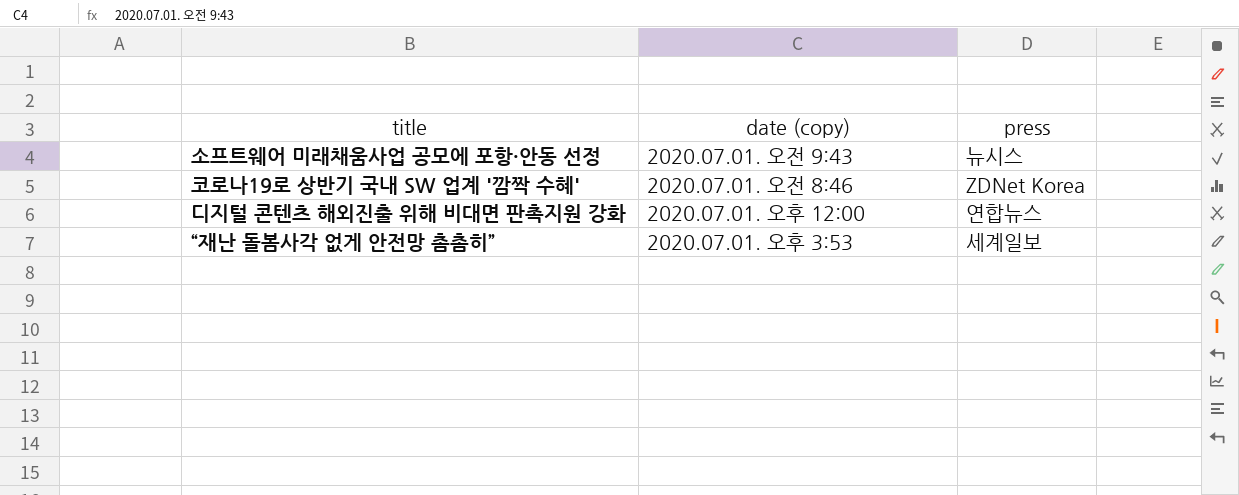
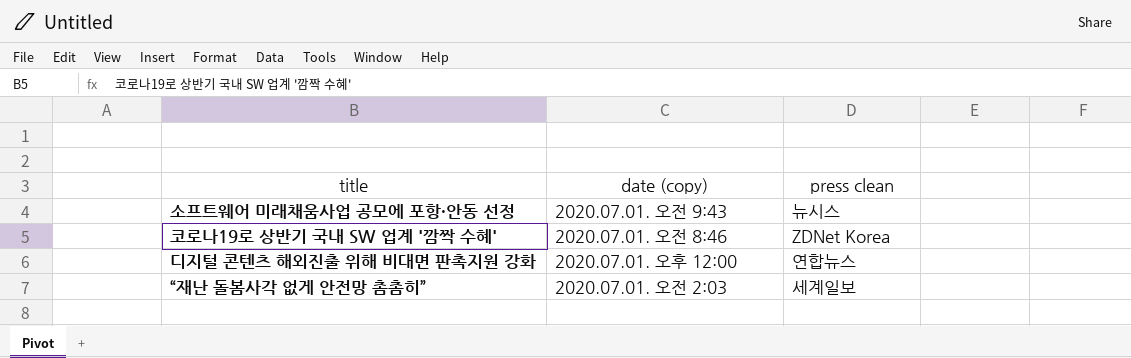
column name: press -> press clean
“재난 돌봄사각 없게 안전망 촘촘히” | date (copy): 2020.07.01. 오후 3:53 -> 2020.07.01. 오전 2:03

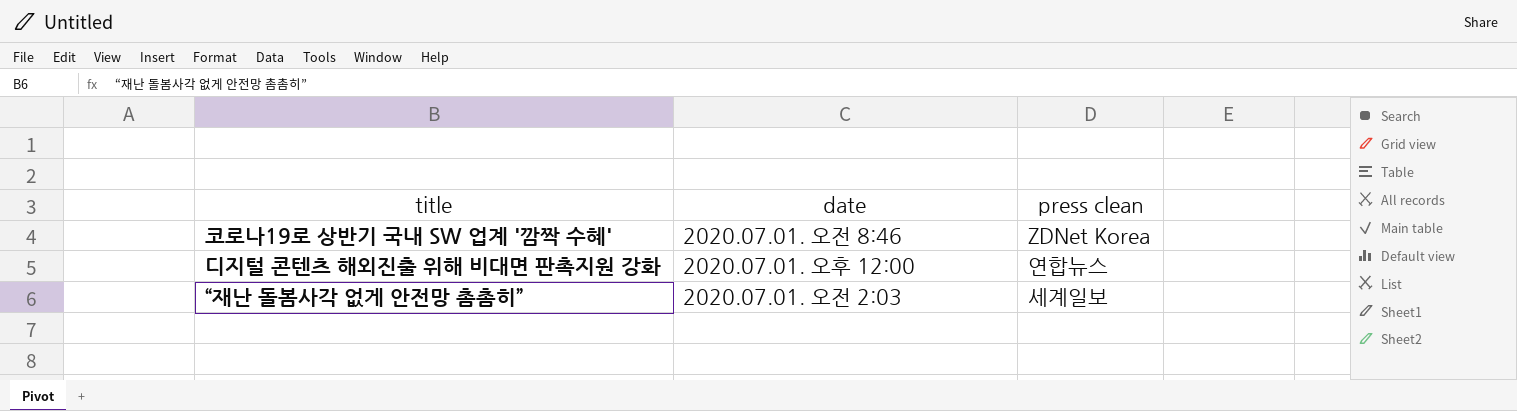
column name: date (copy) -> date
row 소프트웨어 미래채움사업 공모에 포항·안동 선정: 2020.07.01. 오전 9:43 | 뉴시스 -> none

